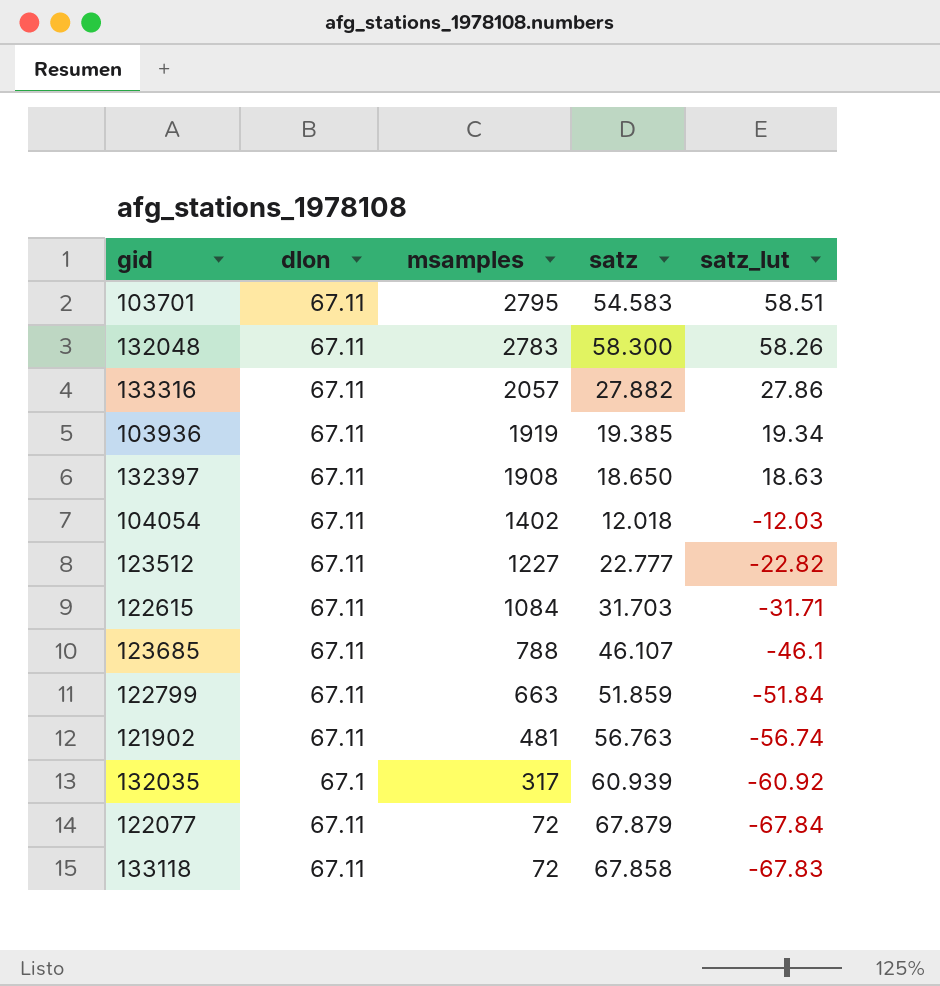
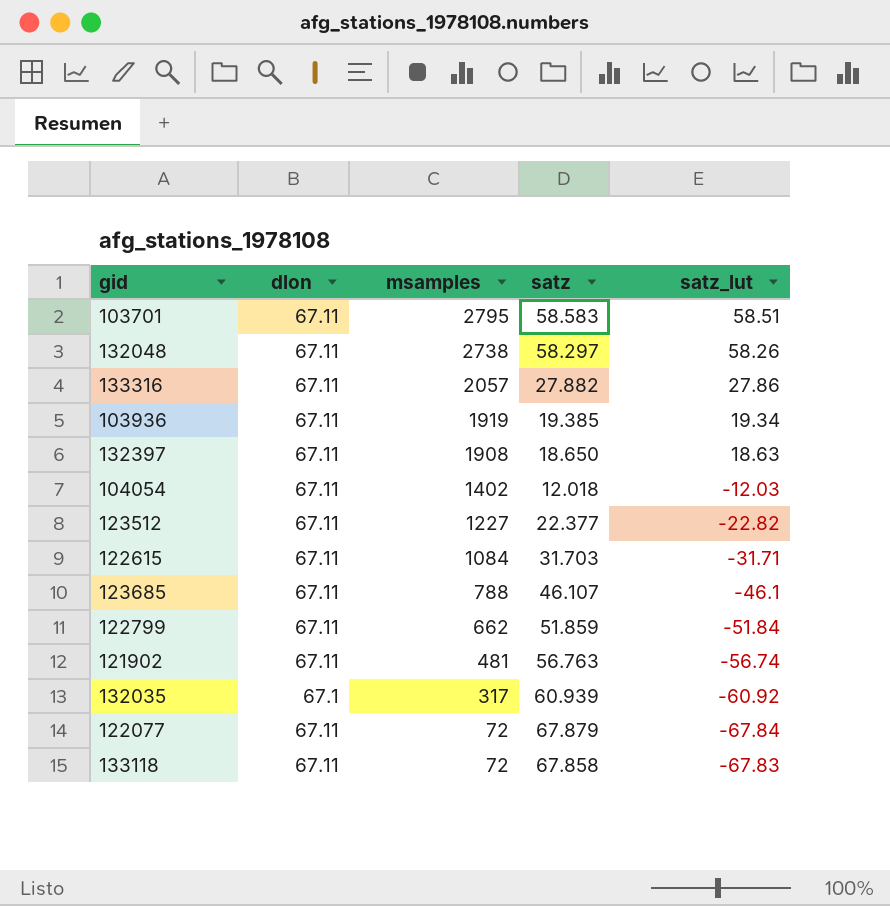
103701 | satz: 54.583 -> 58.583
132048 | msamples: 2783 -> 2738
132048 | satz: 58.300 -> 58.297
123512 | satz: 22.777 -> 22.377
122799 | msamples: 663 -> 662

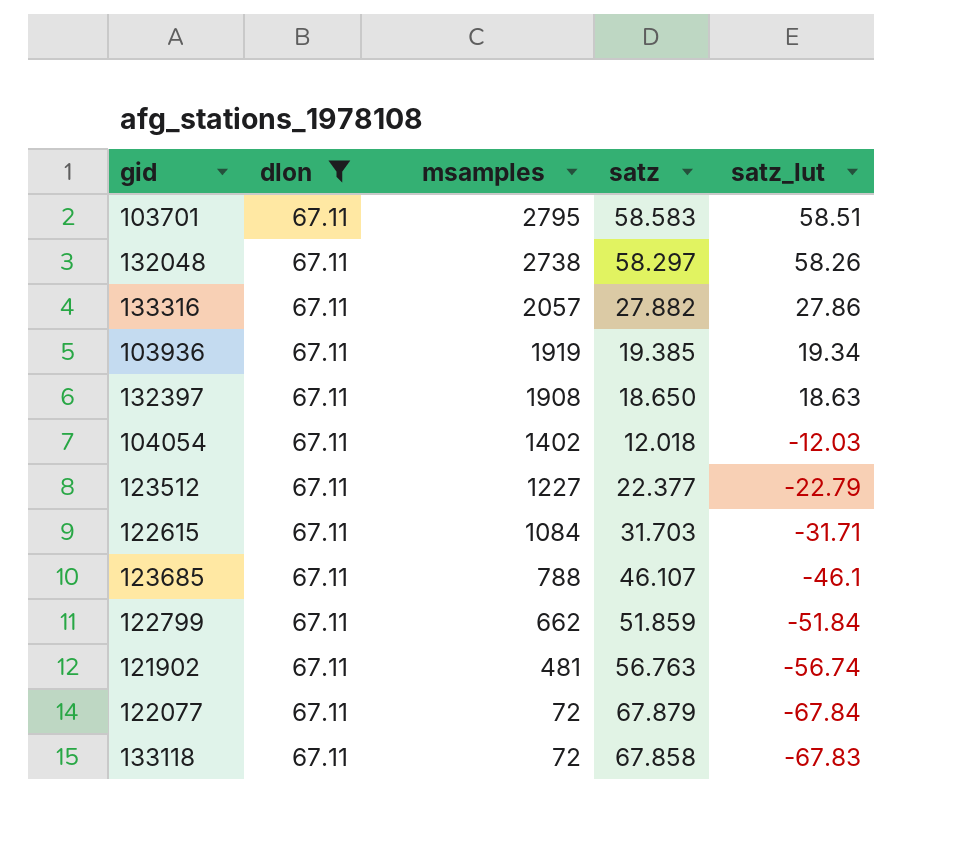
filter: none -> dlon = 67.11
123512 | satz_lut: -22.82 -> -22.79

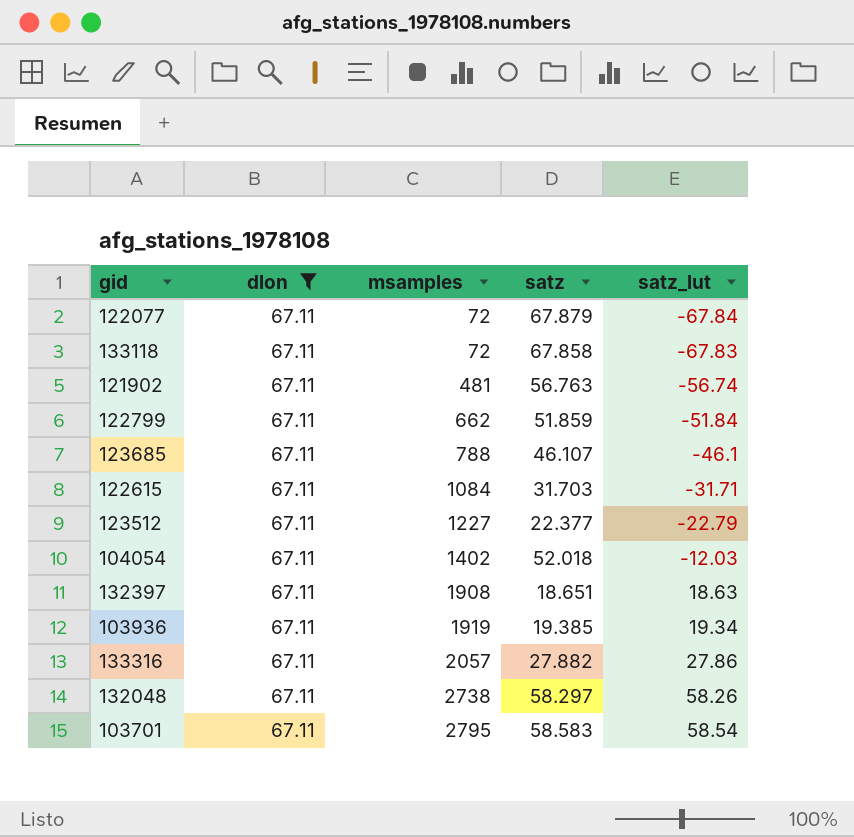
row order: msamples descending -> msamples ascending
104054 | satz: 12.018 -> 52.018
132397 | satz: 18.650 -> 18.651
103701 | satz_lut: 58.51 -> 58.54

